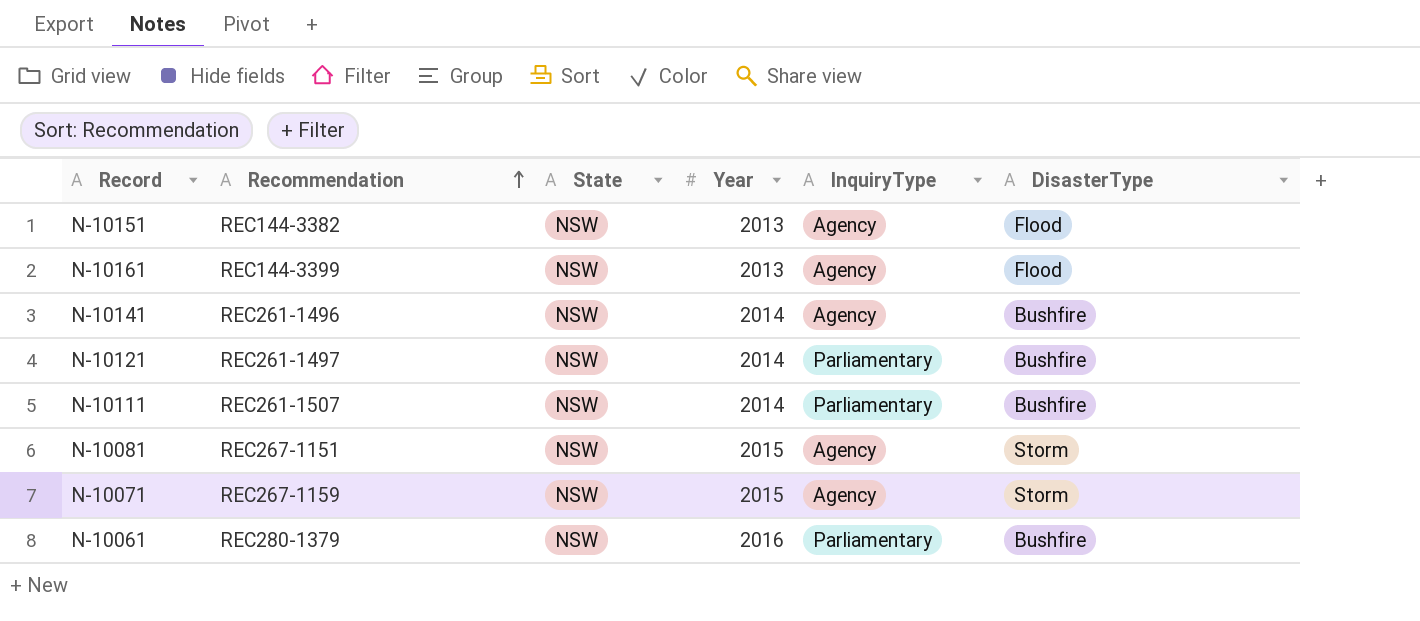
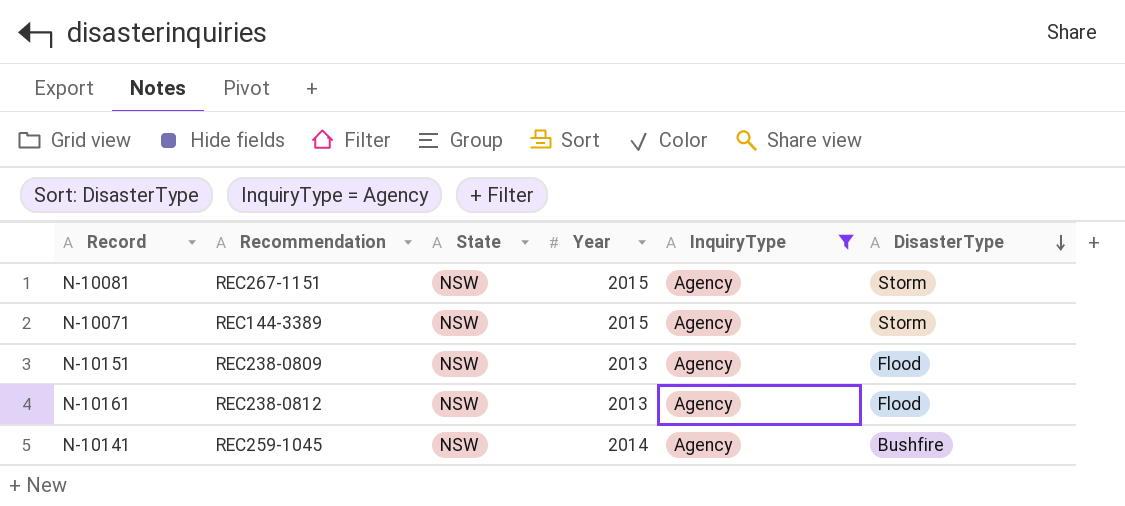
filter: none -> InquiryType = Agency
row order: Recommendation ascending -> DisasterType descending
N-10071 | Recommendation: REC267-1159 -> REC144-3389
N-10151 | Recommendation: REC144-3382 -> REC238-0809
N-10161 | Recommendation: REC144-3399 -> REC238-0812
N-10141 | Recommendation: REC261-1496 -> REC259-1045

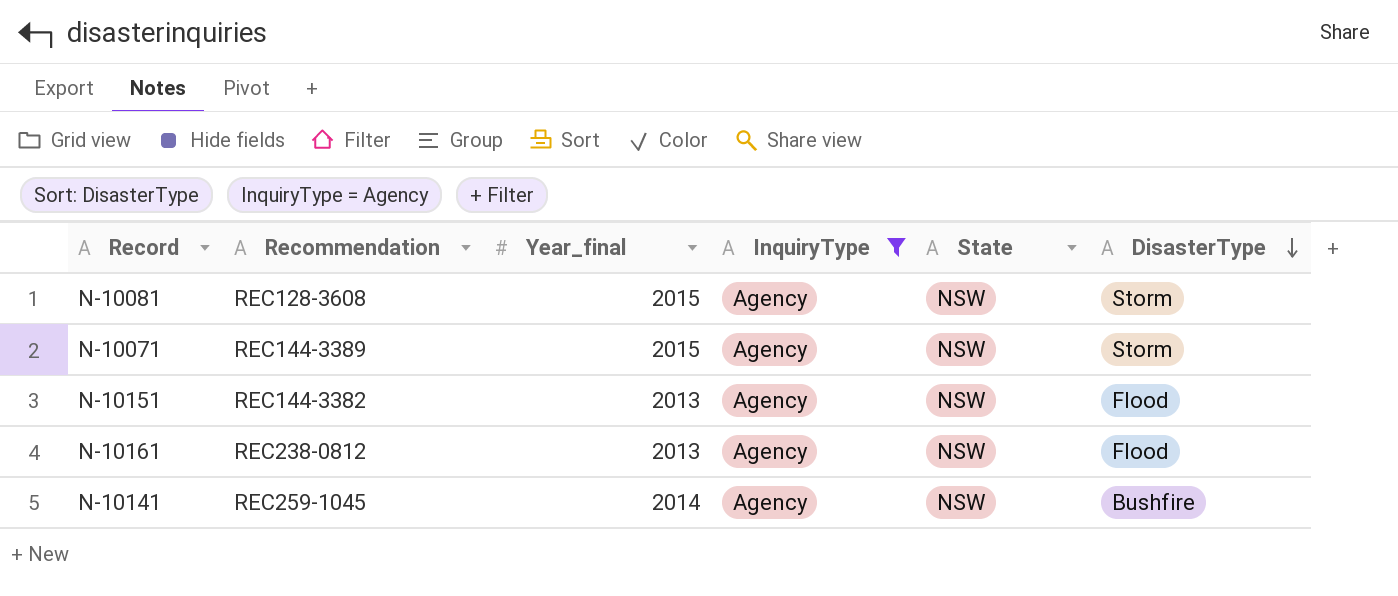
column name: Year -> Year_final
column State | position: 3 -> 5
N-10081 | Recommendation: REC267-1151 -> REC128-3608
N-10151 | Recommendation: REC238-0809 -> REC144-3382

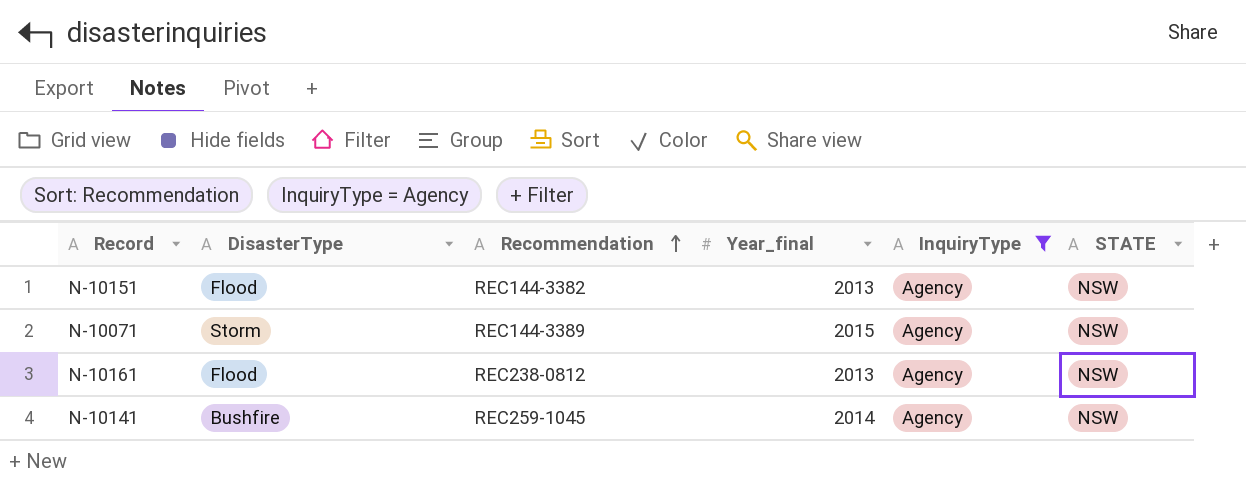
row order: DisasterType descending -> Recommendation ascending
column DisasterType | position: 6 -> 2
column name: State -> STATE
row N-10081: REC128-3608 | 2015 | Agency | NSW | Storm -> none

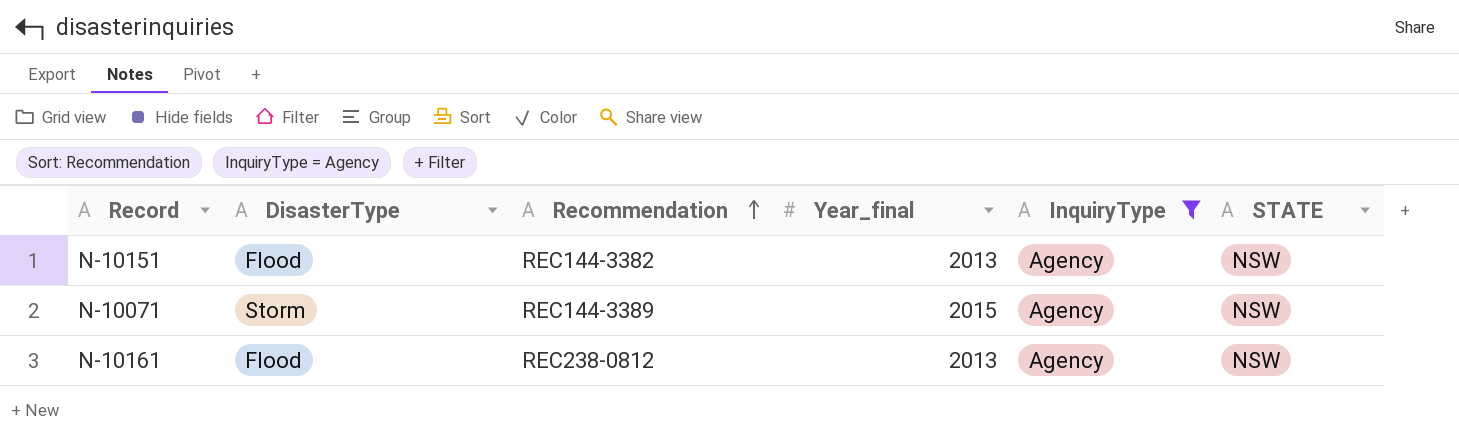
row N-10141: Bushfire | REC259-1045 | 2014 | Agency | NSW -> none

